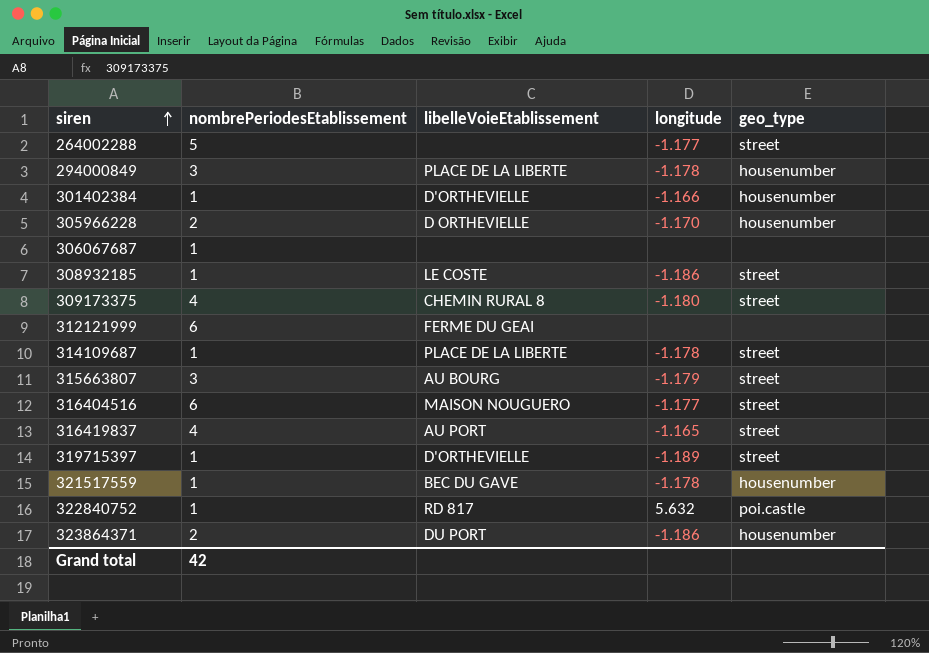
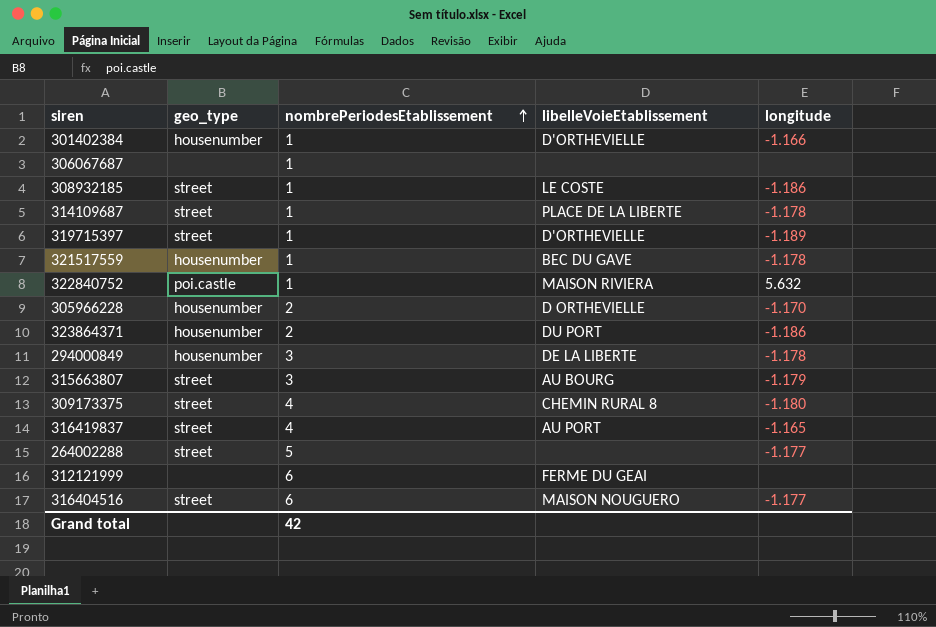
row order: siren ascending -> nombrePeriodesEtablissement ascending
column geo_type | position: 5 -> 2
322840752 | libelleVoieEtablissement: RD 817 -> MAISON RIVIERA
294000849 | libelleVoieEtablissement: PLACE DE LA LIBERTE -> DE LA LIBERTE

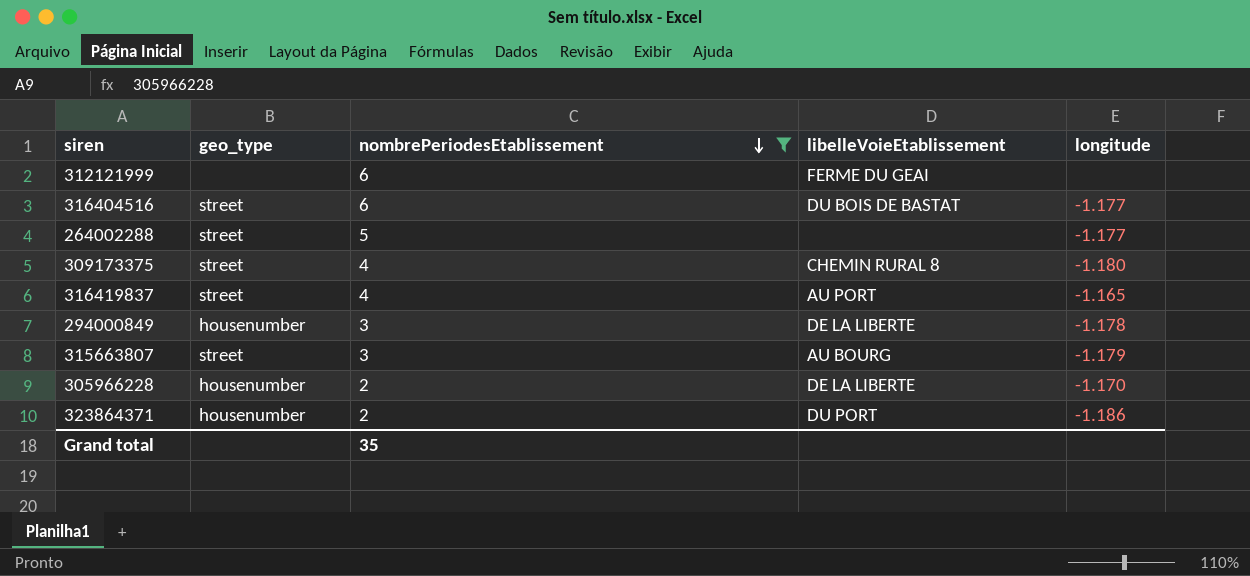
filter: none -> nombrePeriodesEtablissement != 1
row order: nombrePeriodesEtablissement ascending -> nombrePeriodesEtablissement descending
316404516 | libelleVoieEtablissement: MAISON NOUGUERO -> DU BOIS DE BASTAT
305966228 | libelleVoieEtablissement: D ORTHEVIELLE -> DE LA LIBERTE
Grand total | nombrePeriodesEtablissement: 42 -> 35

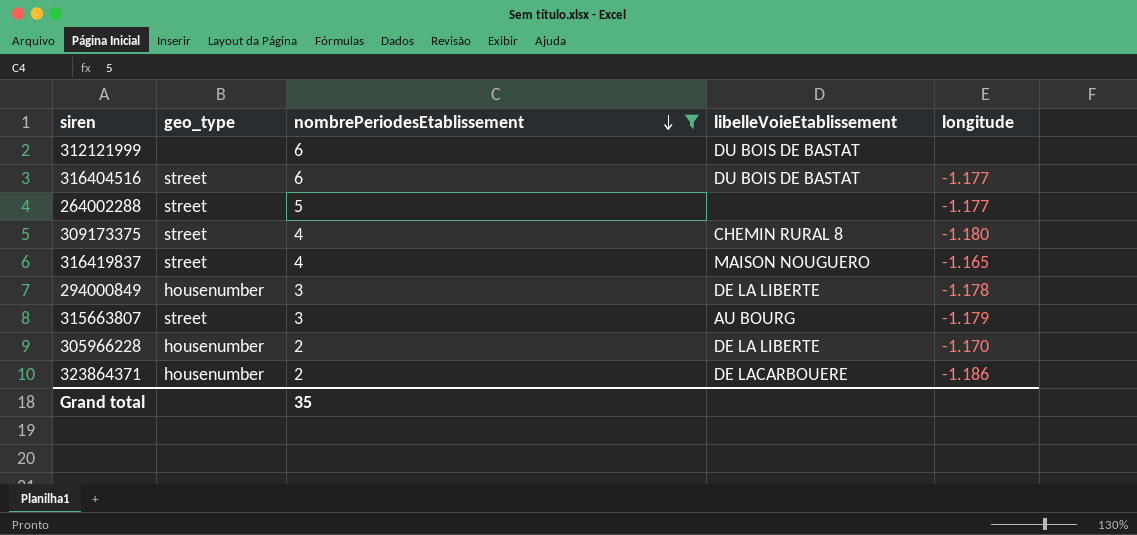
312121999 | libelleVoieEtablissement: FERME DU GEAI -> DU BOIS DE BASTAT
316419837 | libelleVoieEtablissement: AU PORT -> MAISON NOUGUERO
323864371 | libelleVoieEtablissement: DU PORT -> DE LACARBOUERE

